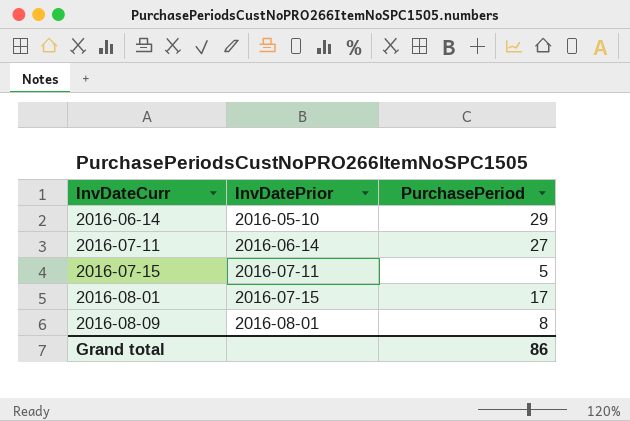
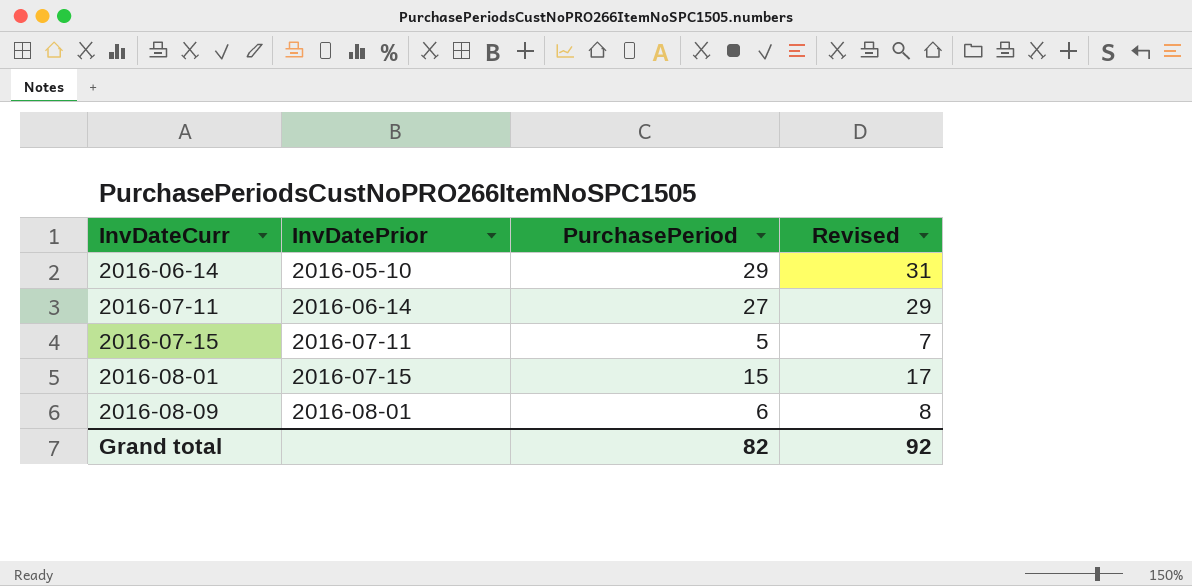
column Revised | formula: none -> [PurchasePeriod] + 2
2016-08-01 | PurchasePeriod: 17 -> 15
2016-08-09 | PurchasePeriod: 8 -> 6
Grand total | PurchasePeriod: 86 -> 82

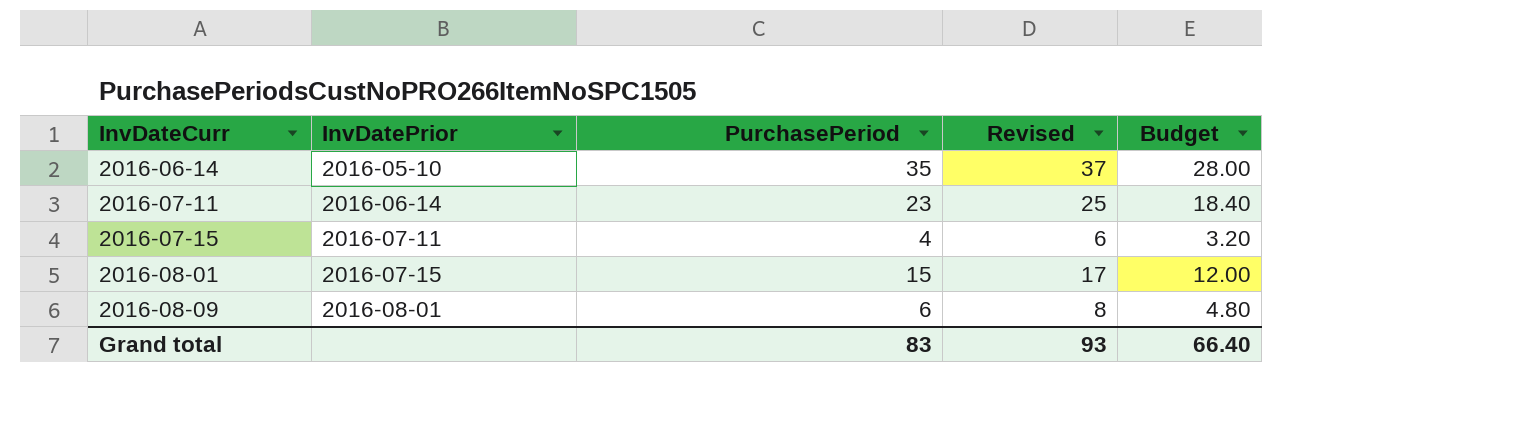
column Budget | formula: none -> [PurchasePeriod] * 0.8
2016-06-14 | PurchasePeriod: 29 -> 35
2016-06-14 | Revised: 31 -> 37
2016-07-11 | PurchasePeriod: 27 -> 23
2016-07-11 | Revised: 29 -> 25
2016-07-15 | PurchasePeriod: 5 -> 4
2016-07-15 | Revised: 7 -> 6
Grand total | PurchasePeriod: 82 -> 83
Grand total | Revised: 92 -> 93

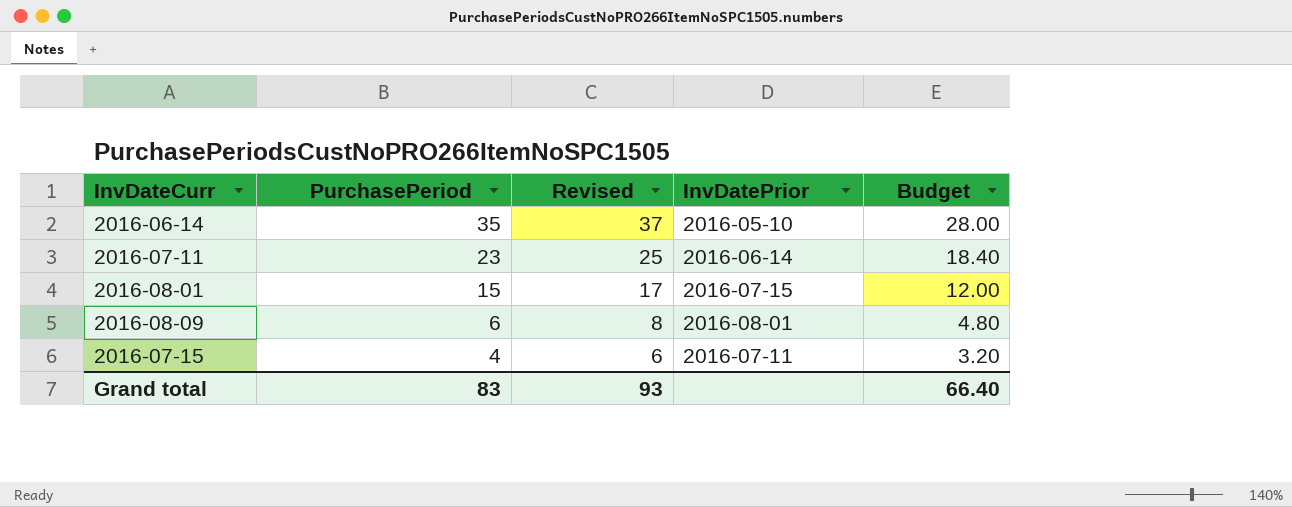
row order: InvDateCurr ascending -> PurchasePeriod descending
column InvDatePrior | position: 2 -> 4

